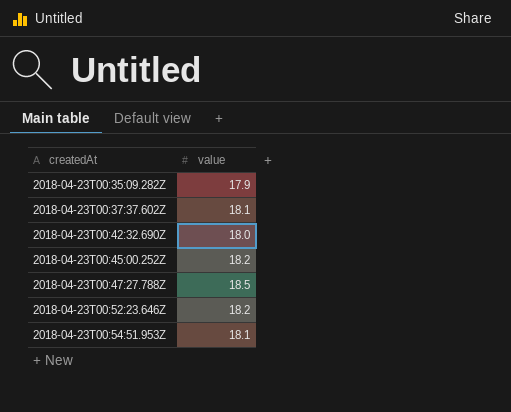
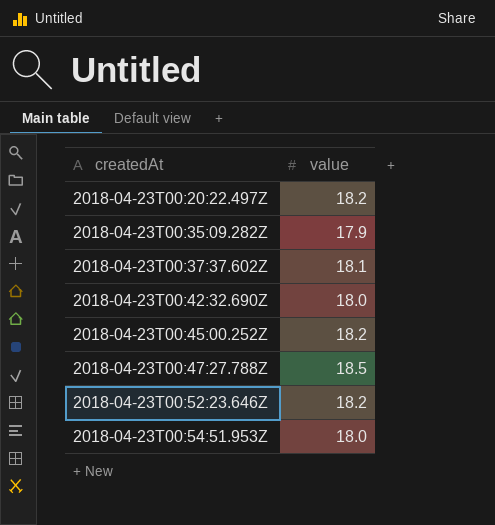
row 2018-04-23T00:20:22.497Z: none -> 18.2
2018-04-23T00:54:51.953Z | value: 18.1 -> 18.0

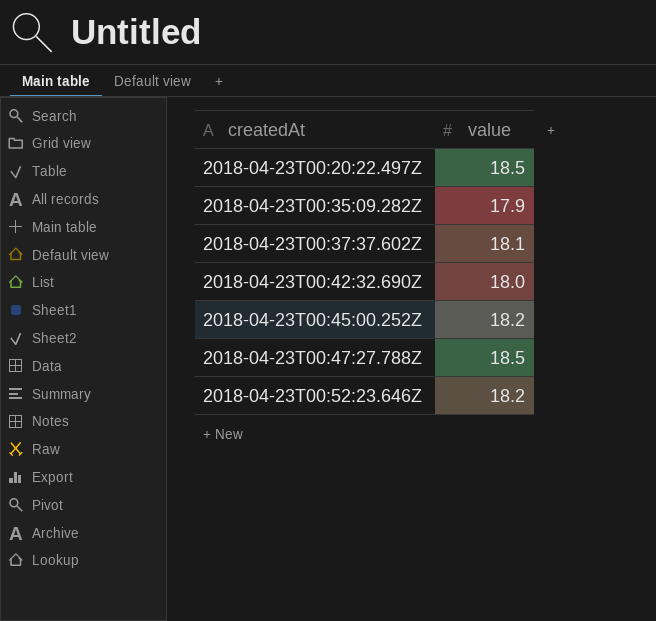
row 2018-04-23T00:54:51.953Z: 18.0 -> none
2018-04-23T00:20:22.497Z | value: 18.2 -> 18.5

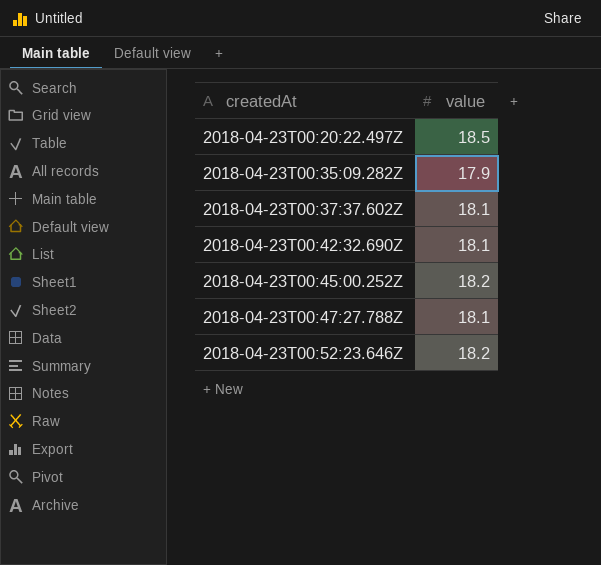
2018-04-23T00:42:32.690Z | value: 18.0 -> 18.1
2018-04-23T00:47:27.788Z | value: 18.5 -> 18.1

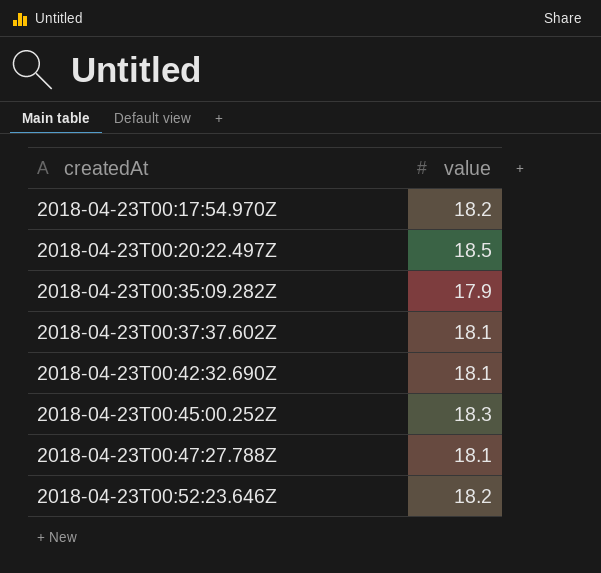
row 2018-04-23T00:17:54.970Z: none -> 18.2
2018-04-23T00:45:00.252Z | value: 18.2 -> 18.3

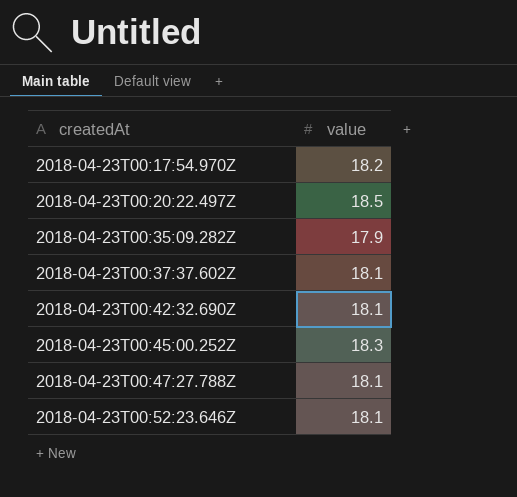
2018-04-23T00:52:23.646Z | value: 18.2 -> 18.1

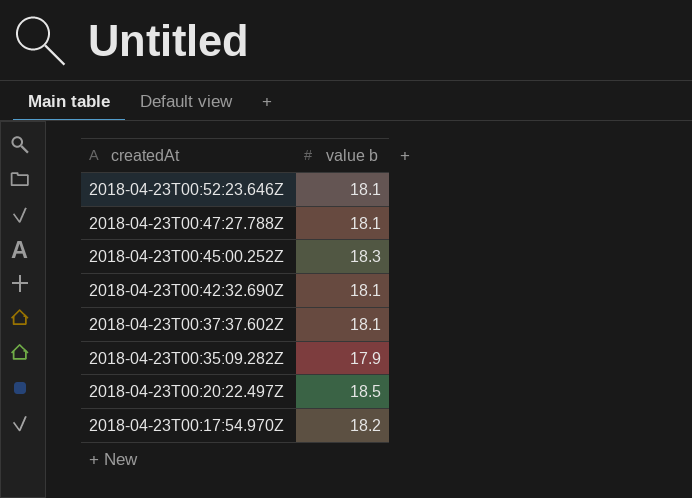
row order: createdAt ascending -> createdAt descending
column name: value -> value b

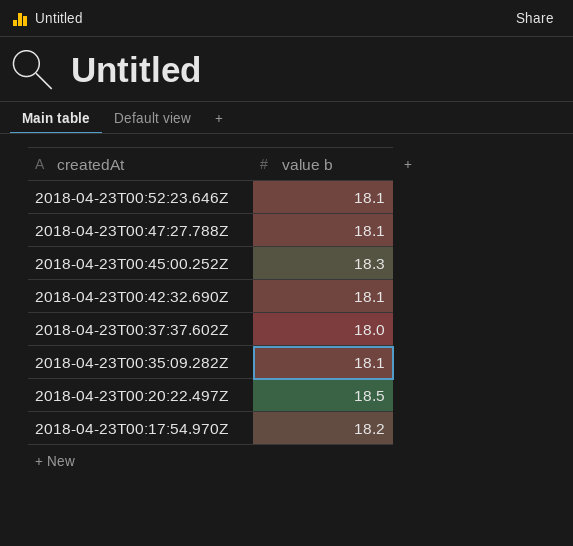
2018-04-23T00:37:37.602Z | value b: 18.1 -> 18.0
2018-04-23T00:35:09.282Z | value b: 17.9 -> 18.1

